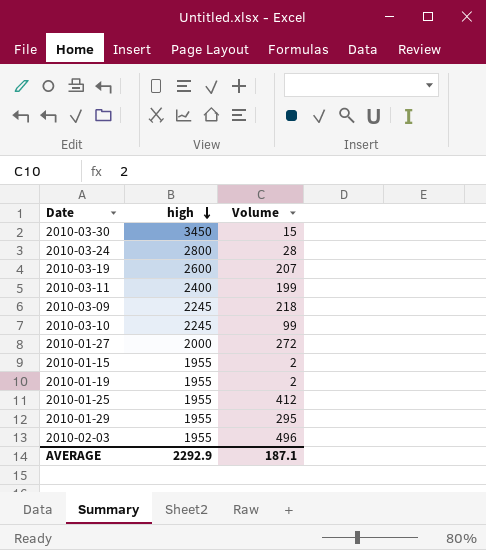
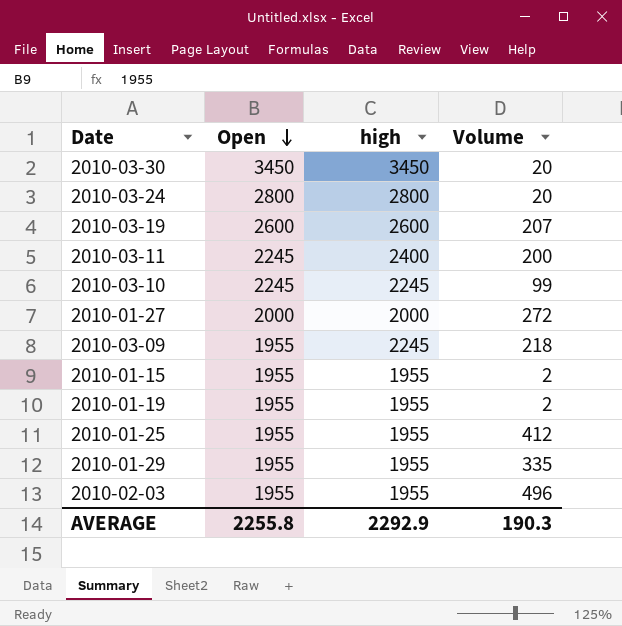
row order: high descending -> Open descending
column Open | position: none -> 2
2010-03-30 | Volume: 15 -> 20
2010-03-24 | Volume: 28 -> 20
2010-03-11 | Volume: 199 -> 200
2010-01-29 | Volume: 295 -> 335
AVERAGE | Volume: 187.1 -> 190.3

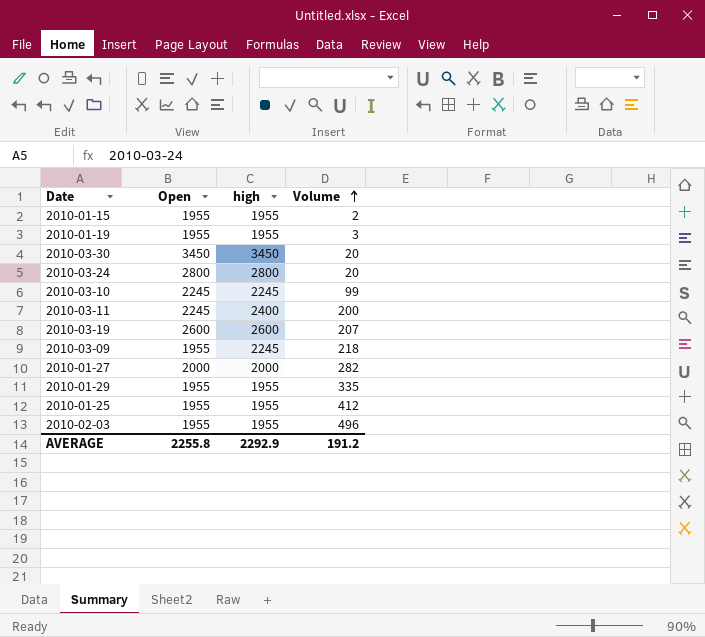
row order: Open descending -> Volume ascending
2010-01-19 | Volume: 2 -> 3
2010-01-27 | Volume: 272 -> 282
AVERAGE | Volume: 190.3 -> 191.2

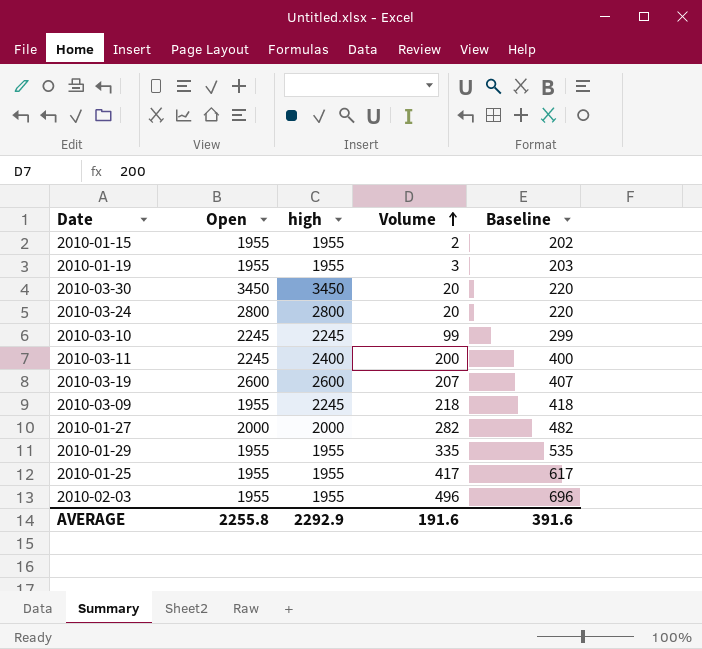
column Baseline | formula: none -> [Volume] + 200
2010-01-25 | Volume: 412 -> 417
AVERAGE | Volume: 191.2 -> 191.6

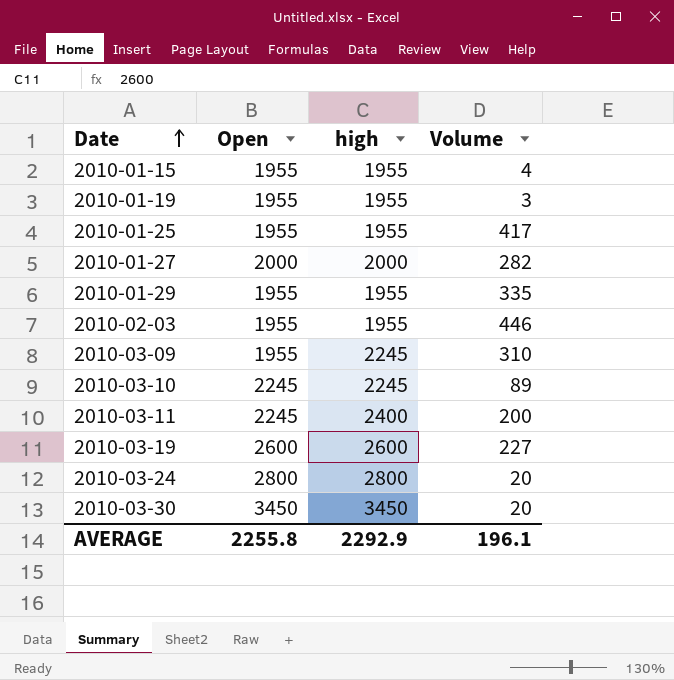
row order: Volume ascending -> Date ascending
column Baseline | formula: [Volume] + 200 -> none
2010-01-15 | Volume: 2 -> 4
2010-02-03 | Volume: 496 -> 446
2010-03-09 | Volume: 218 -> 310
2010-03-10 | Volume: 99 -> 89
2010-03-19 | Volume: 207 -> 227
AVERAGE | Volume: 191.6 -> 196.1

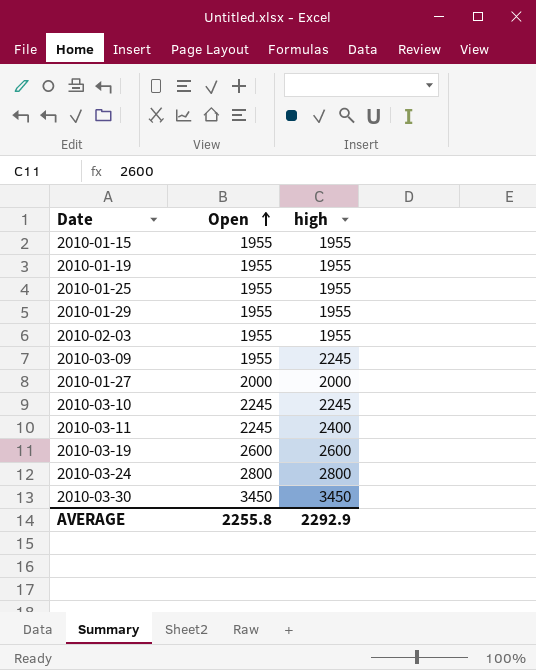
row order: Date ascending -> Open ascending
column Volume | position: 4 -> none

